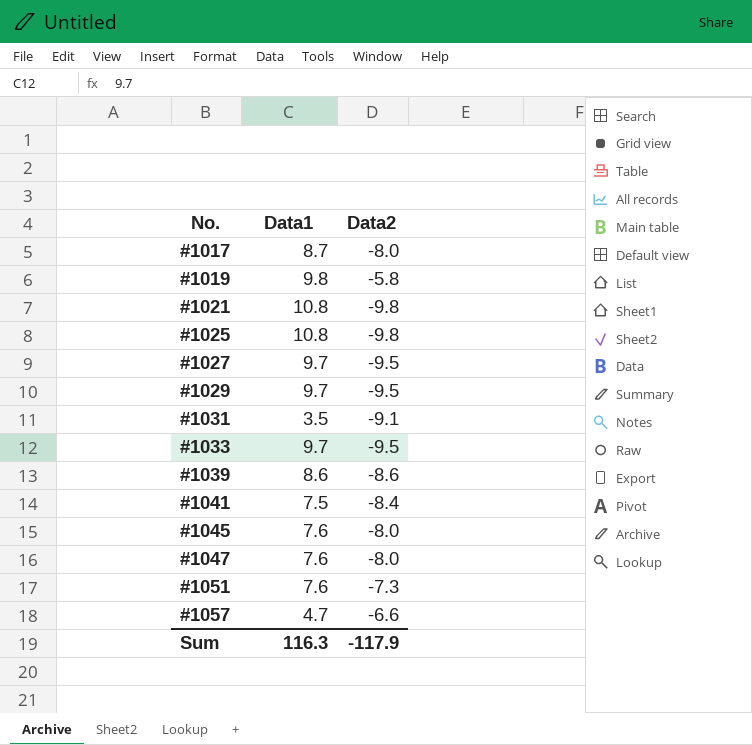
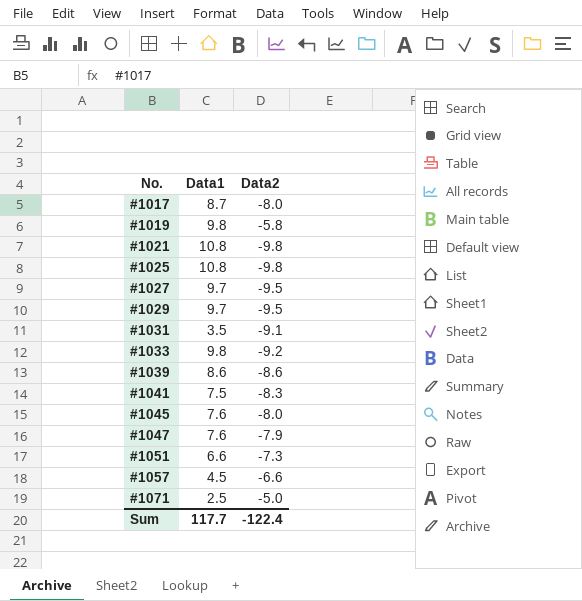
#1033 | Data1: 9.7 -> 9.8
#1033 | Data2: -9.5 -> -9.2
#1041 | Data2: -8.4 -> -8.3
#1047 | Data2: -8.0 -> -7.9
#1051 | Data1: 7.6 -> 6.6
#1057 | Data1: 4.7 -> 4.5
row #1071: none -> 2.5 | -5.0
Sum | Data1: 116.3 -> 117.7
Sum | Data2: -117.9 -> -122.4

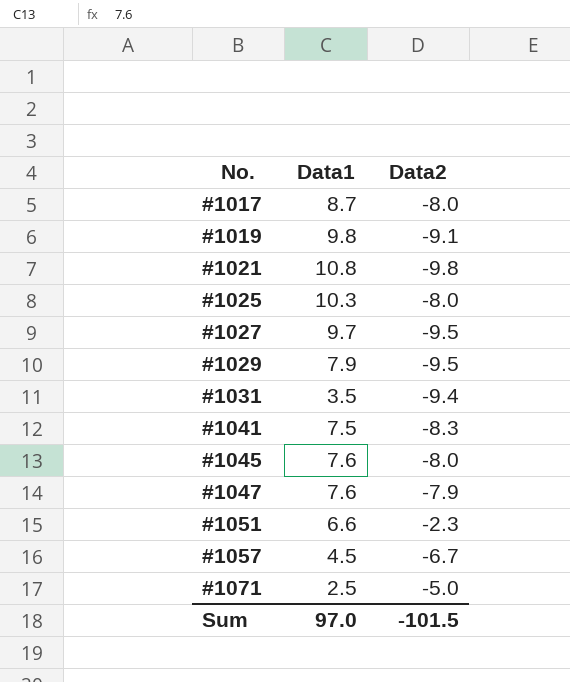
row #1033: 9.8 | -9.2 -> none
row #1039: 8.6 | -8.6 -> none
#1019 | Data2: -5.8 -> -9.1
#1025 | Data1: 10.8 -> 10.3
#1025 | Data2: -9.8 -> -8.0
#1029 | Data1: 9.7 -> 7.9
#1031 | Data2: -9.1 -> -9.4
#1051 | Data2: -7.3 -> -2.3
#1057 | Data2: -6.6 -> -6.7
Sum | Data1: 117.7 -> 97.0
Sum | Data2: -122.4 -> -101.5

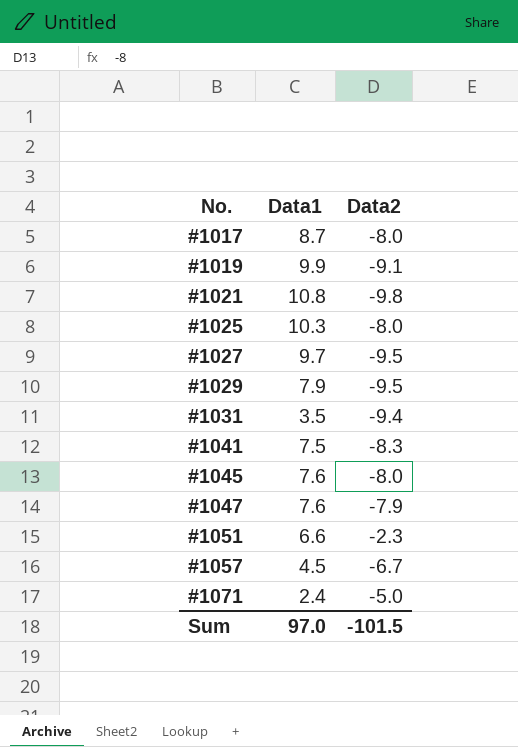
#1019 | Data1: 9.8 -> 9.9
#1071 | Data1: 2.5 -> 2.4

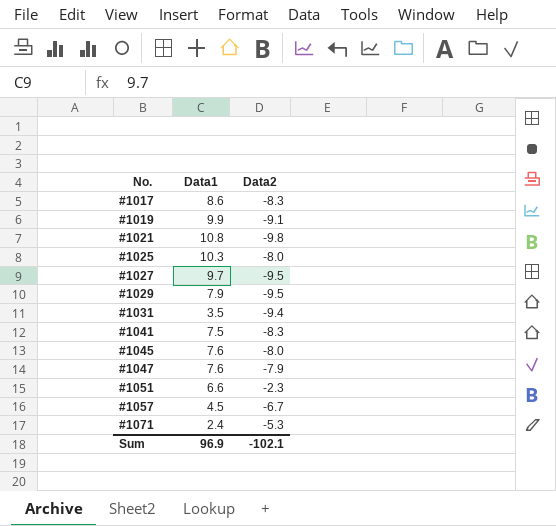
#1017 | Data1: 8.7 -> 8.6
#1017 | Data2: -8.0 -> -8.3
#1071 | Data2: -5.0 -> -5.3
Sum | Data1: 97.0 -> 96.9
Sum | Data2: -101.5 -> -102.1

